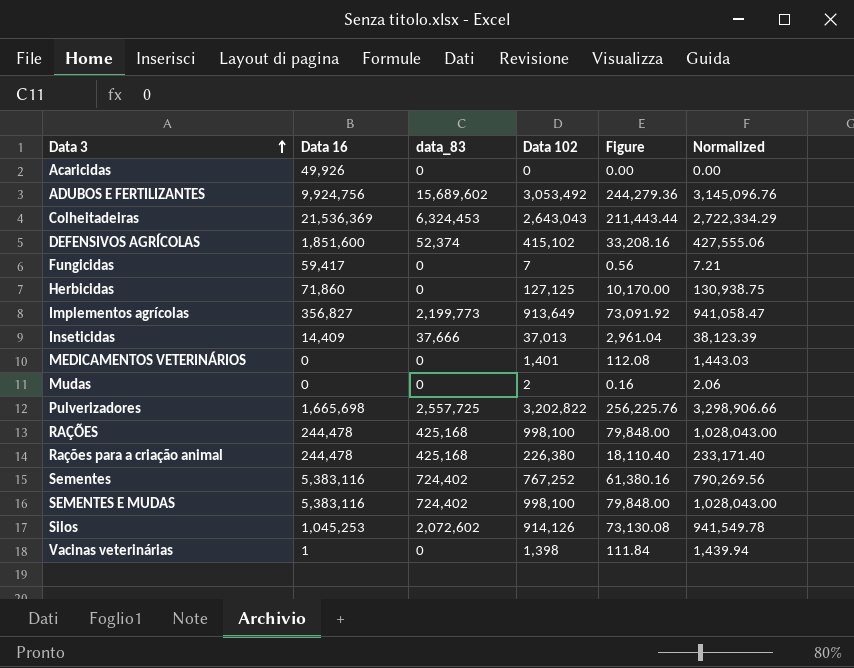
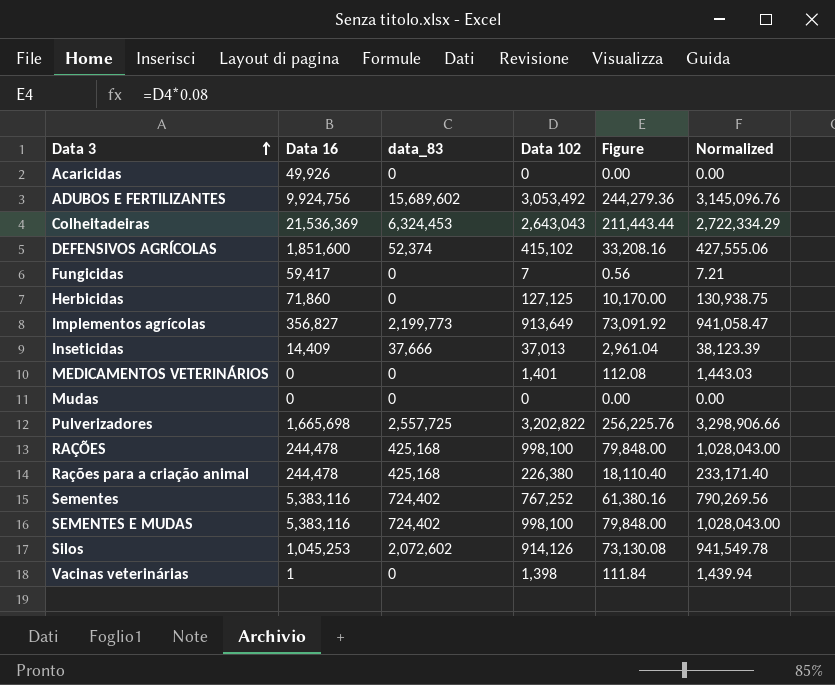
Mudas | Data 102: 2 -> 0
Mudas | Figure: 0.16 -> 0.00
Mudas | Normalized: 2.06 -> 0.00

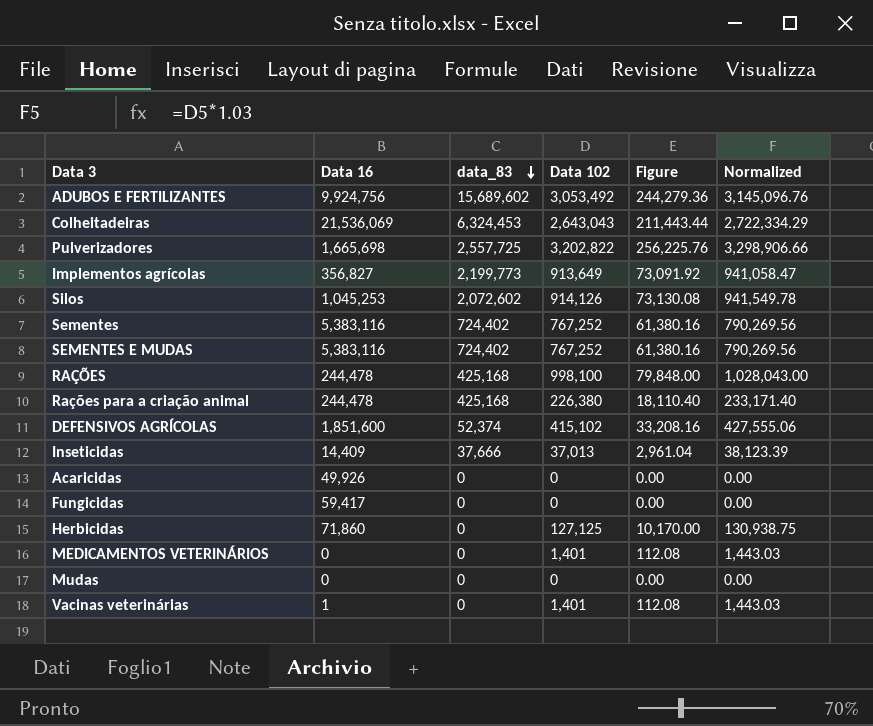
row order: Data 3 ascending -> data_83 descending
Colheitadeiras | Data 16: 21,536,369 -> 21,536,069
SEMENTES E MUDAS | Data 102: 998,100 -> 767,252
SEMENTES E MUDAS | Figure: 79,848.00 -> 61,380.16
SEMENTES E MUDAS | Normalized: 1,028,043.00 -> 790,269.56
Fungicidas | Data 102: 7 -> 0
Fungicidas | Figure: 0.56 -> 0.00
Fungicidas | Normalized: 7.21 -> 0.00
Vacinas veterinárias | Data 102: 1,398 -> 1,401
Vacinas veterinárias | Figure: 111.84 -> 112.08
Vacinas veterinárias | Normalized: 1,439.94 -> 1,443.03

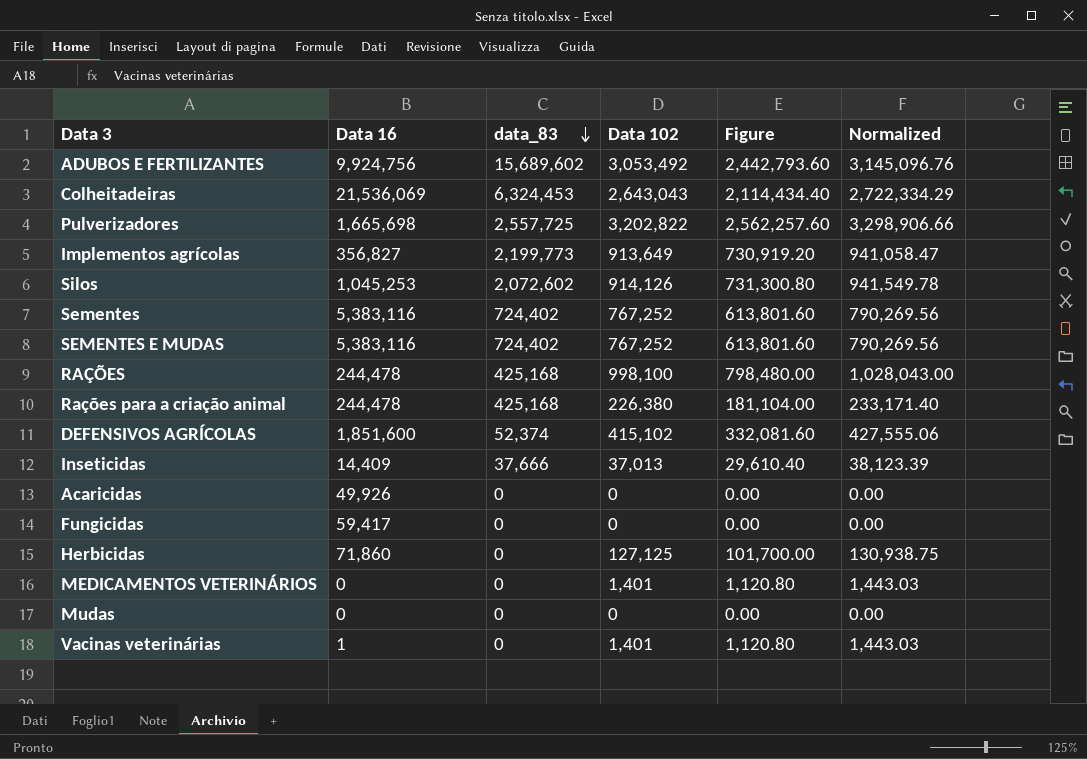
column Figure | formula: [Data 102] * 0.08 -> [Data 102] * 0.8

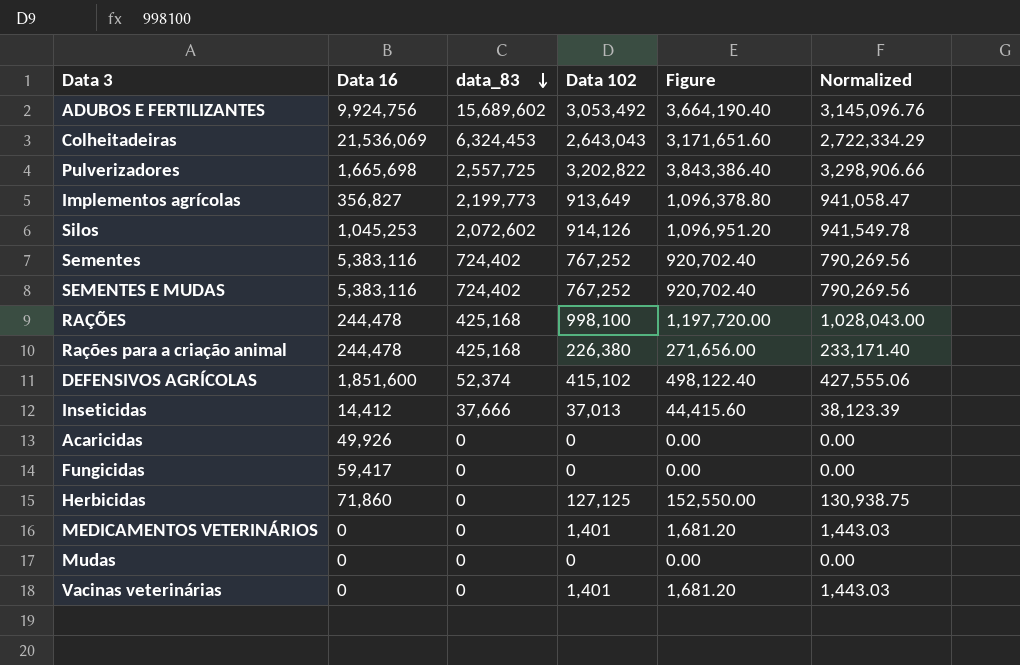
column Figure | formula: [Data 102] * 0.8 -> [Data 102] * 1.2
Inseticidas | Data 16: 14,409 -> 14,412
Vacinas veterinárias | Data 16: 1 -> 0

